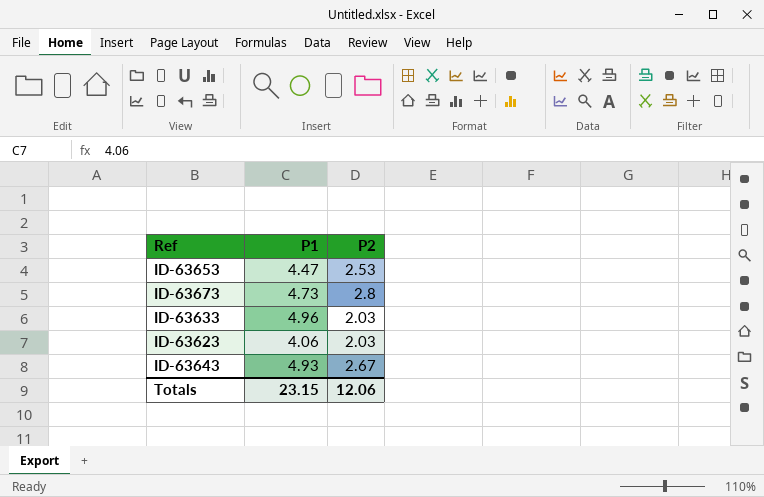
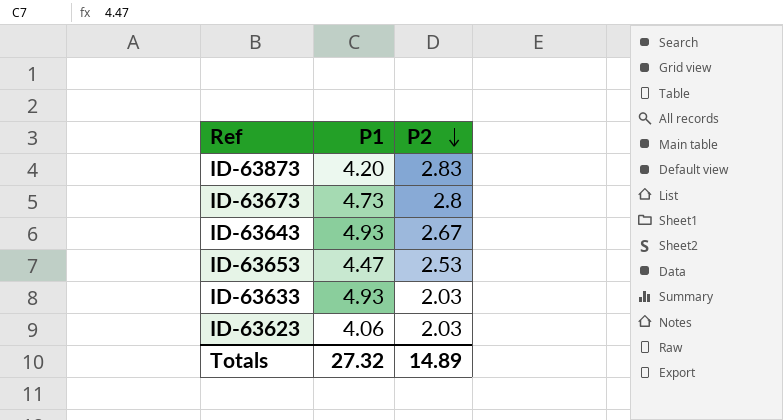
row order: none -> P2 descending
row ID-63873: none -> 4.20 | 2.83
ID-63633 | P1: 4.96 -> 4.93
Totals | P1: 23.15 -> 27.32
Totals | P2: 12.06 -> 14.89

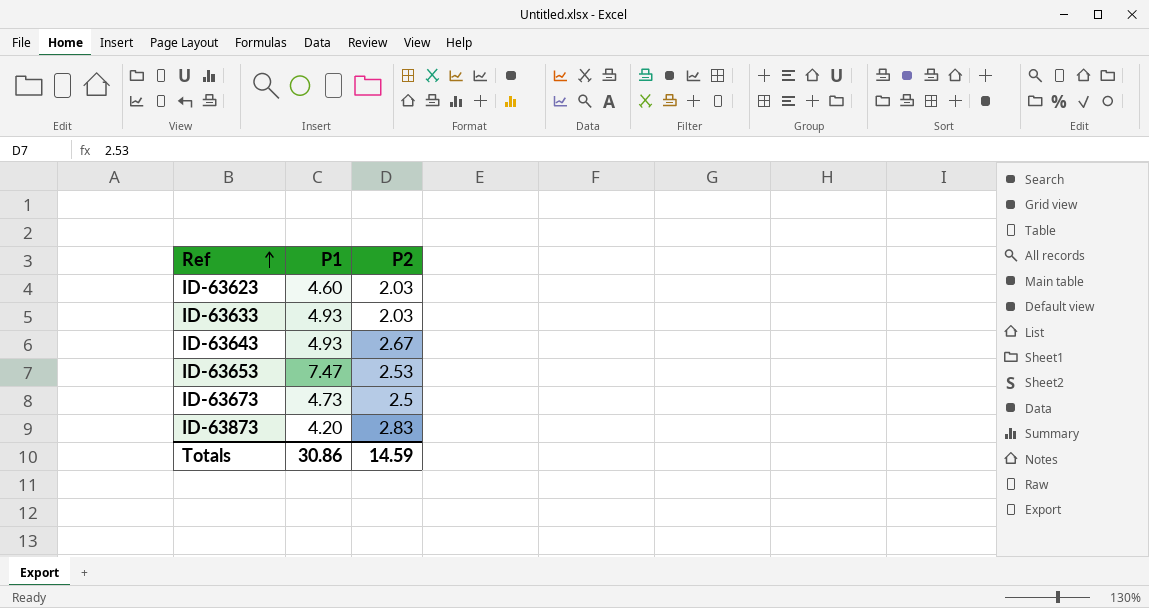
row order: P2 descending -> Ref ascending
ID-63623 | P1: 4.06 -> 4.60
ID-63653 | P1: 4.47 -> 7.47
ID-63673 | P2: 2.8 -> 2.5
Totals | P1: 27.32 -> 30.86
Totals | P2: 14.89 -> 14.59

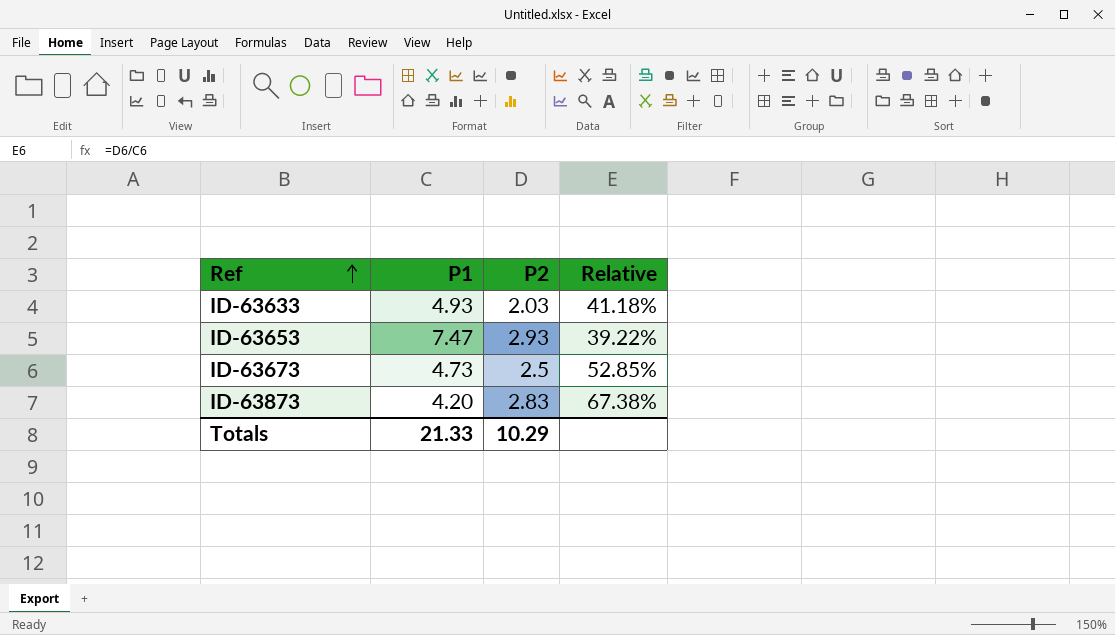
column Relative | formula: none -> [P2] / [P1]
row ID-63623: 4.60 | 2.03 -> none
row ID-63643: 4.93 | 2.67 -> none
ID-63653 | P2: 2.53 -> 2.93
Totals | P1: 30.86 -> 21.33
Totals | P2: 14.59 -> 10.29

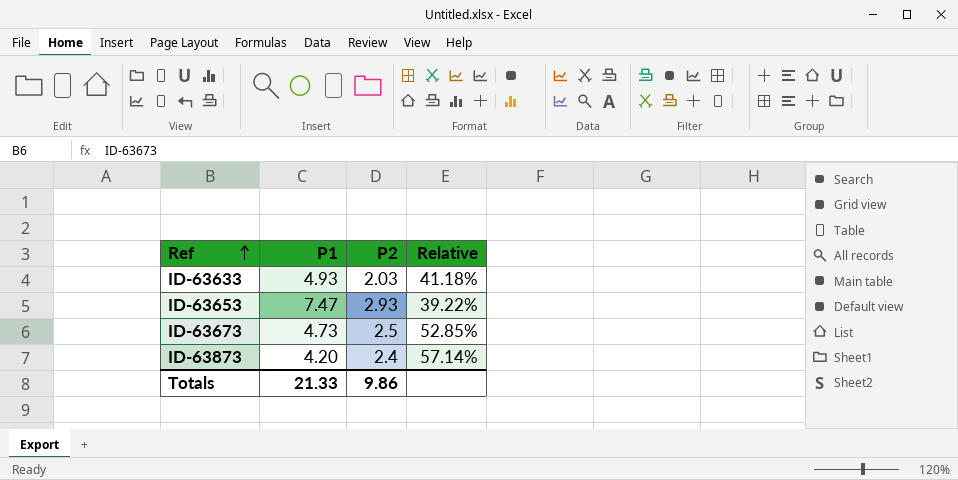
ID-63873 | P2: 2.83 -> 2.4
ID-63873 | Relative: 67.38% -> 57.14%
Totals | P2: 10.29 -> 9.86

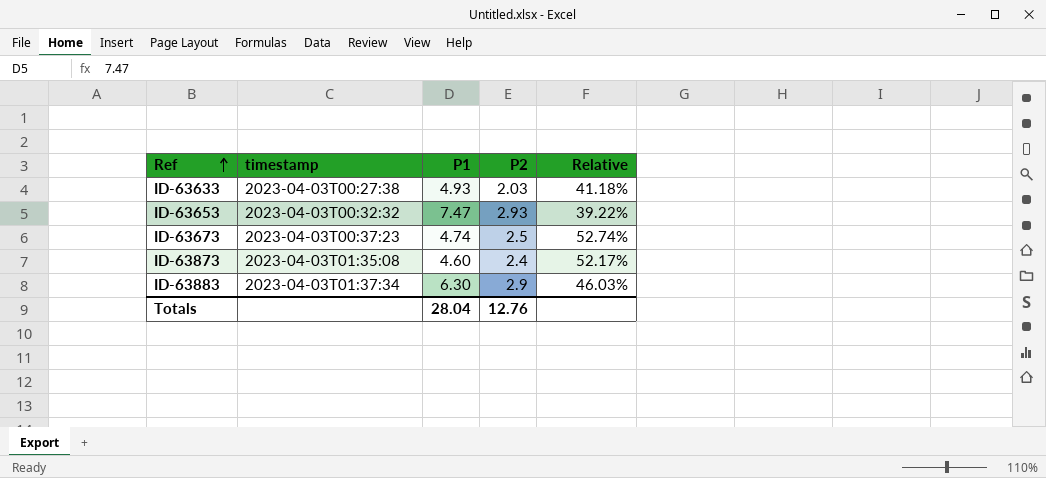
column timestamp | position: none -> 2
ID-63673 | P1: 4.73 -> 4.74
ID-63673 | Relative: 52.85% -> 52.74%
ID-63873 | P1: 4.20 -> 4.60
ID-63873 | Relative: 57.14% -> 52.17%
row ID-63883: none -> 2023-04-03T01:37:34 | 6.30 | 2.9 | 46.03%
Totals | P1: 21.33 -> 28.04
Totals | P2: 9.86 -> 12.76

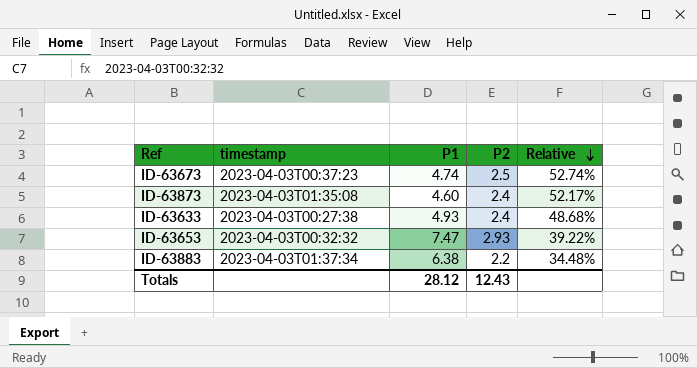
row order: Ref ascending -> Relative descending
ID-63633 | P2: 2.03 -> 2.4
ID-63633 | Relative: 41.18% -> 48.68%
ID-63883 | P1: 6.30 -> 6.38
ID-63883 | P2: 2.9 -> 2.2
ID-63883 | Relative: 46.03% -> 34.48%
Totals | P1: 28.04 -> 28.12
Totals | P2: 12.76 -> 12.43

